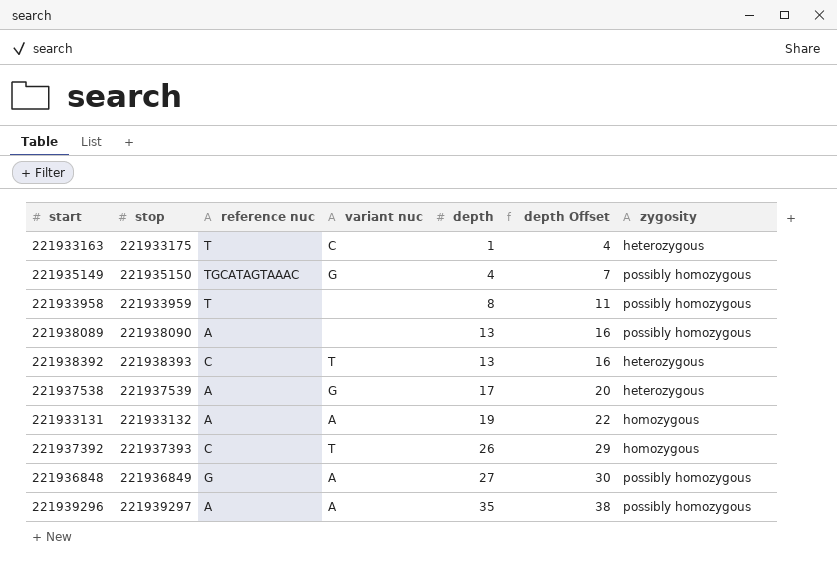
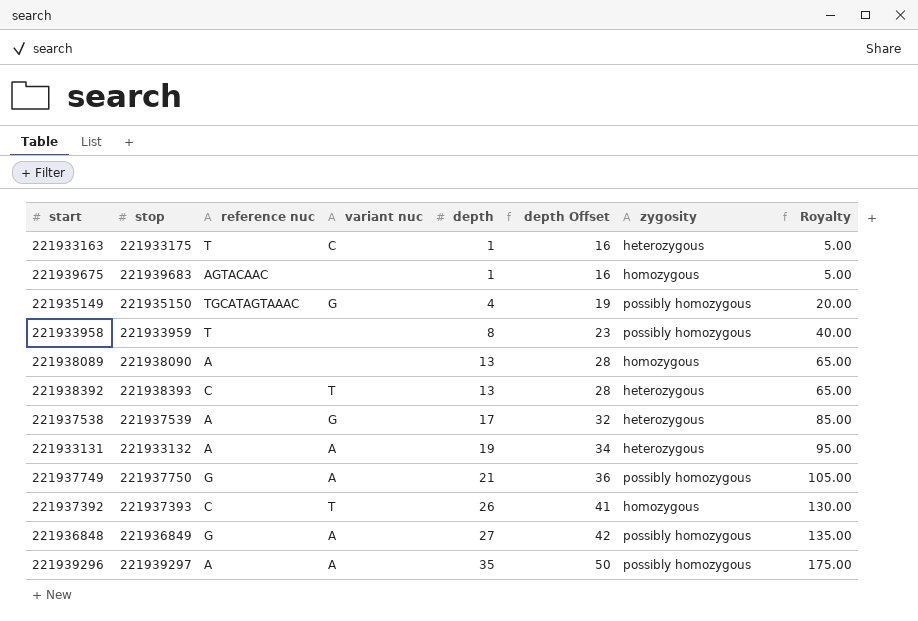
column depth Offset | formula: [depth] + 3 -> [depth] + 15
column Royalty | formula: none -> [depth] * 5
row 221939675: none -> 221939683 | AGTACAAC | none | 1 | 16 | homozygous | 5.00
221938089 | zygosity: possibly homozygous -> homozygous
221933131 | zygosity: homozygous -> heterozygous
row 221937749: none -> 221937750 | G | A | 21 | 36 | possibly homozygous | 105.00

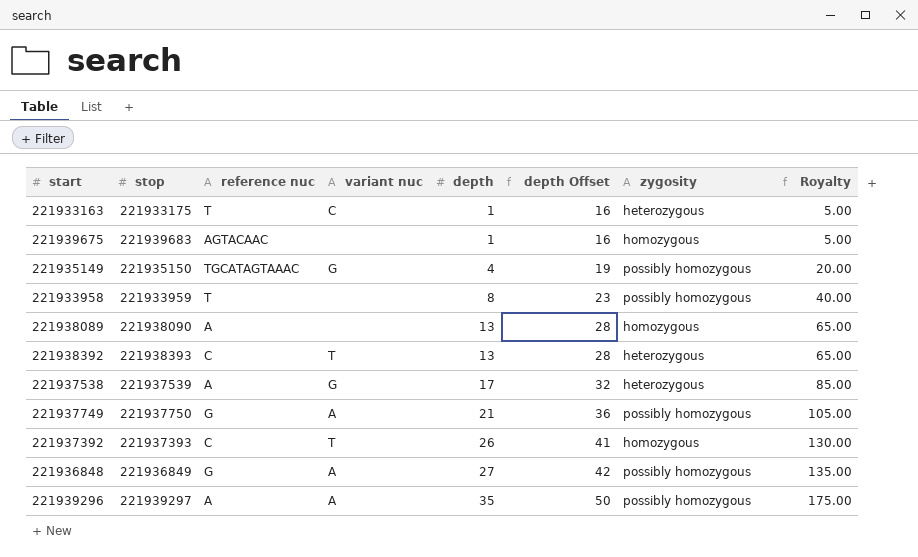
row 221933131: 221933132 | A | A | 19 | 34 | heterozygous | 95.00 -> none

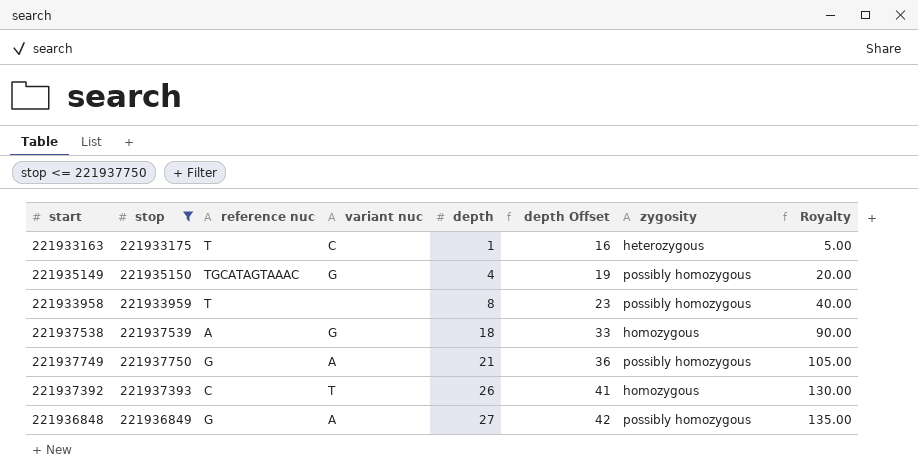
filter: none -> stop <= 221937750
221937538 | depth: 17 -> 18
221937538 | depth Offset: 32 -> 33
221937538 | zygosity: heterozygous -> homozygous
221937538 | Royalty: 85.00 -> 90.00

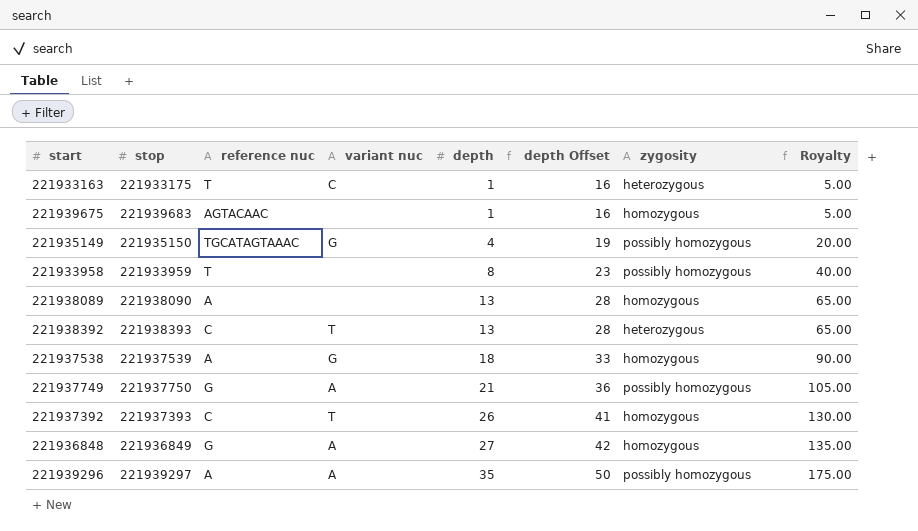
filter: stop <= 221937750 -> none
221936848 | zygosity: possibly homozygous -> homozygous

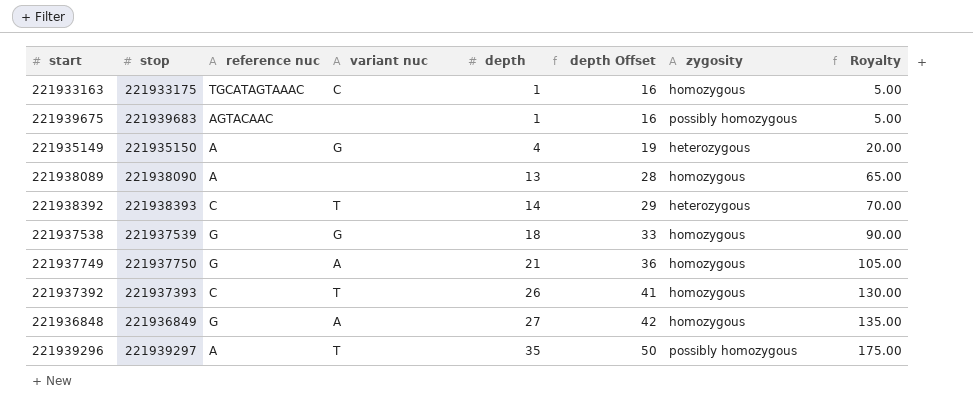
row 221933958: 221933959 | T | none | 8 | 23 | possibly homozygous | 40.00 -> none
221933163 | reference nuc: T -> TGCATAGTAAAC
221933163 | zygosity: heterozygous -> homozygous
221939675 | zygosity: homozygous -> possibly homozygous
221935149 | reference nuc: TGCATAGTAAAC -> A
221935149 | zygosity: possibly homozygous -> heterozygous
221938392 | depth: 13 -> 14
221938392 | depth Offset: 28 -> 29
221938392 | Royalty: 65.00 -> 70.00
221937538 | reference nuc: A -> G
221937749 | zygosity: possibly homozygous -> homozygous
221939296 | variant nuc: A -> T

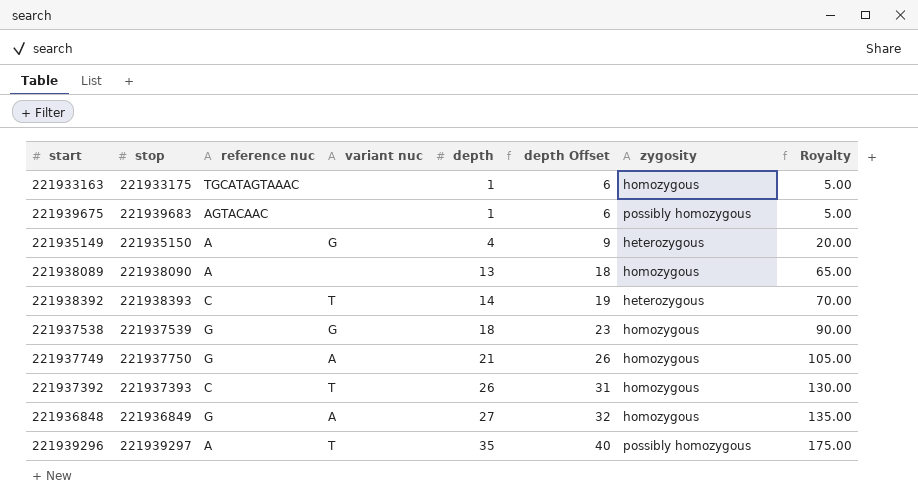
column depth Offset | formula: [depth] + 15 -> [depth] + 5
221933163 | variant nuc: C -> none

